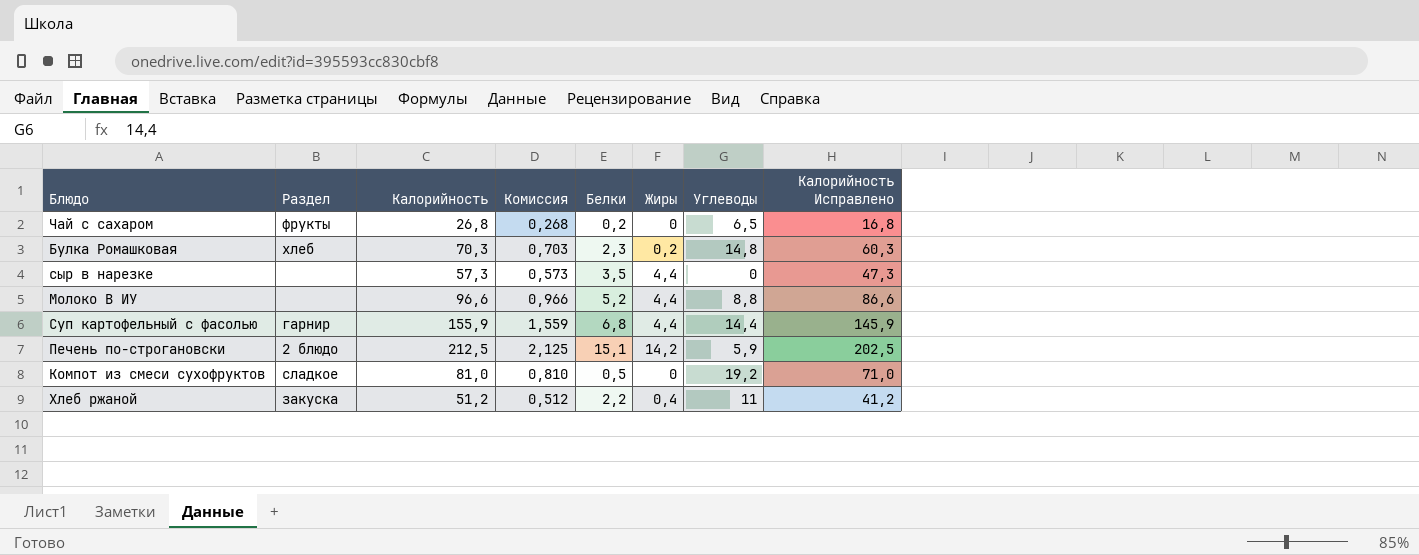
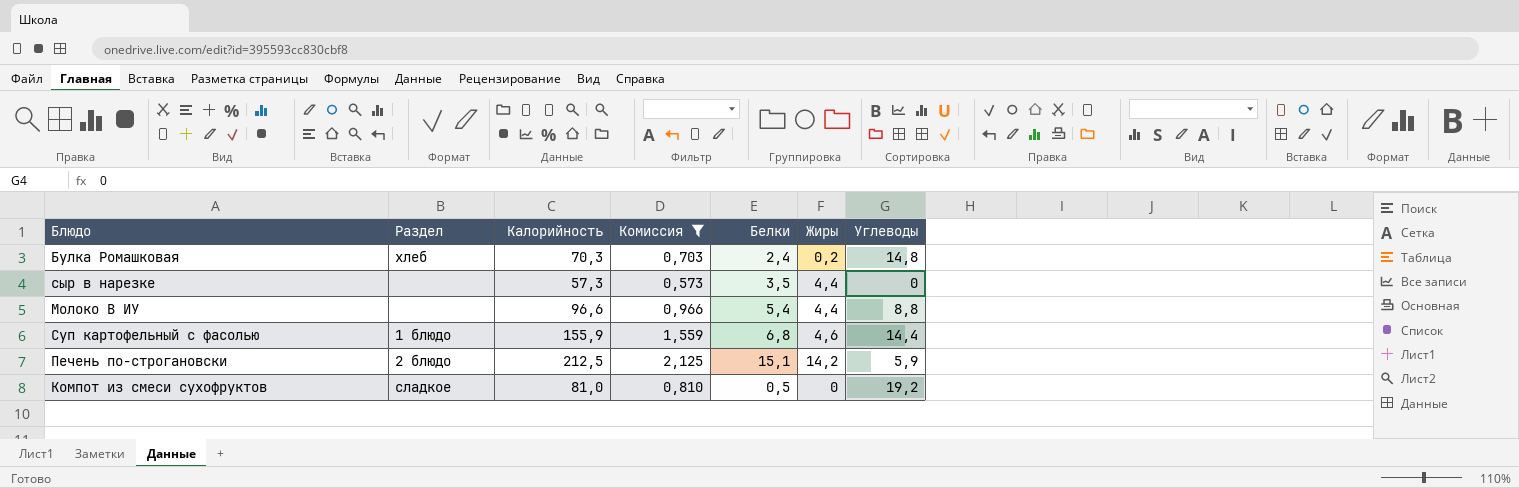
filter: none -> Комиссия >= 0,573
column Калорийность Исправлено | formula: [Калорийность] - 10 -> none
Булка Ромашковая | Белки: 2,3 -> 2,4
Молоко В ИУ | Белки: 5,2 -> 5,4
Суп картофельный с фасолью | Раздел: гарнир -> 1 блюдо
Суп картофельный с фасолью | Жиры: 4,4 -> 4,6

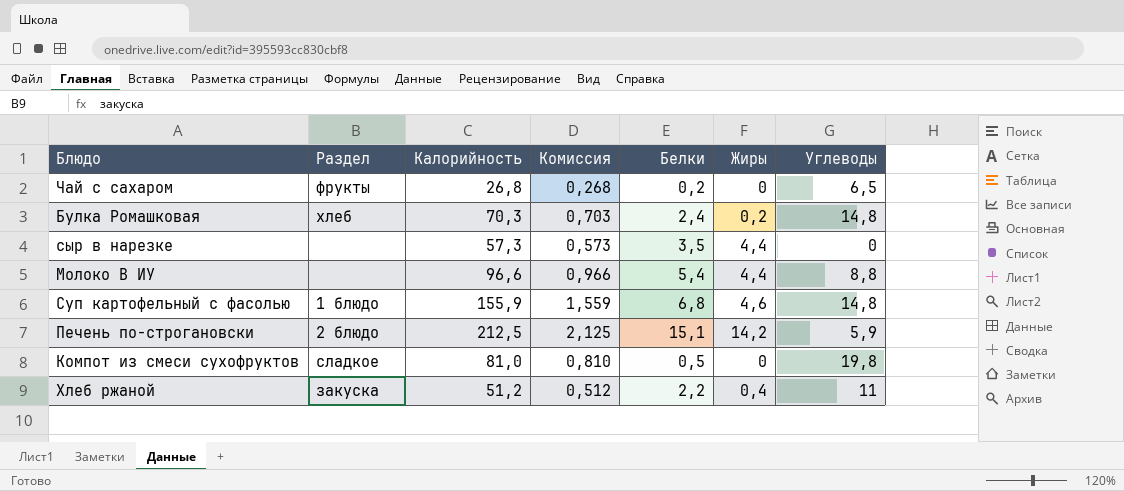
filter: Комиссия >= 0,573 -> none
Суп картофельный с фасолью | Углеводы: 14,4 -> 14,8
Компот из смеси сухофруктов | Углеводы: 19,2 -> 19,8

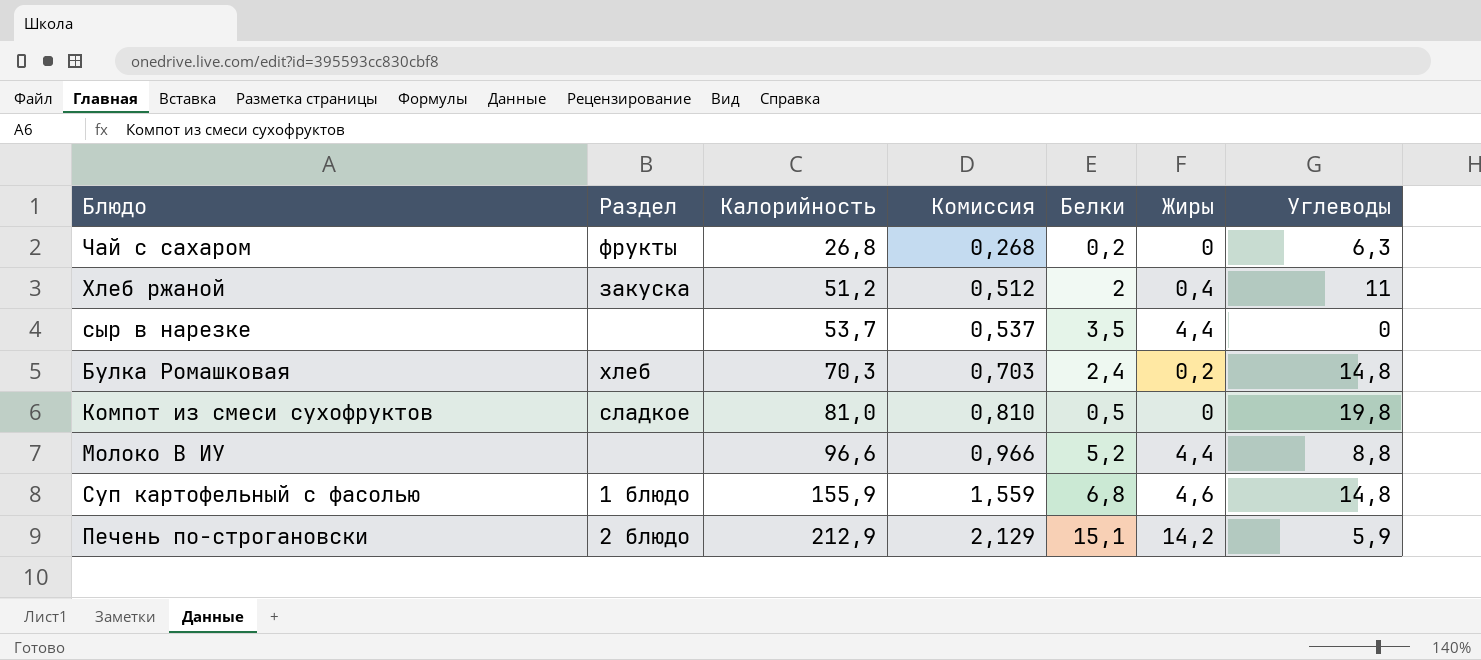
row order: none -> Калорийность ascending
Чай с сахаром | Углеводы: 6,5 -> 6,3
Хлеб ржаной | Белки: 2,2 -> 2
сыр в нарезке | Калорийность: 57,3 -> 53,7
сыр в нарезке | Комиссия: 0,573 -> 0,537
Молоко В ИУ | Белки: 5,4 -> 5,2
Печень по-строгановски | Калорийность: 212,5 -> 212,9
Печень по-строгановски | Комиссия: 2,125 -> 2,129

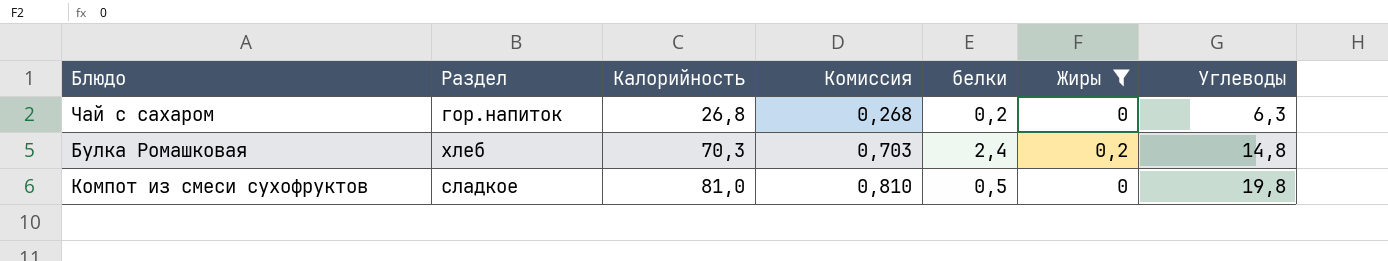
filter: none -> Жиры <= 0,2
column name: Белки -> белки
Чай с сахаром | Раздел: фрукты -> гор.напиток

